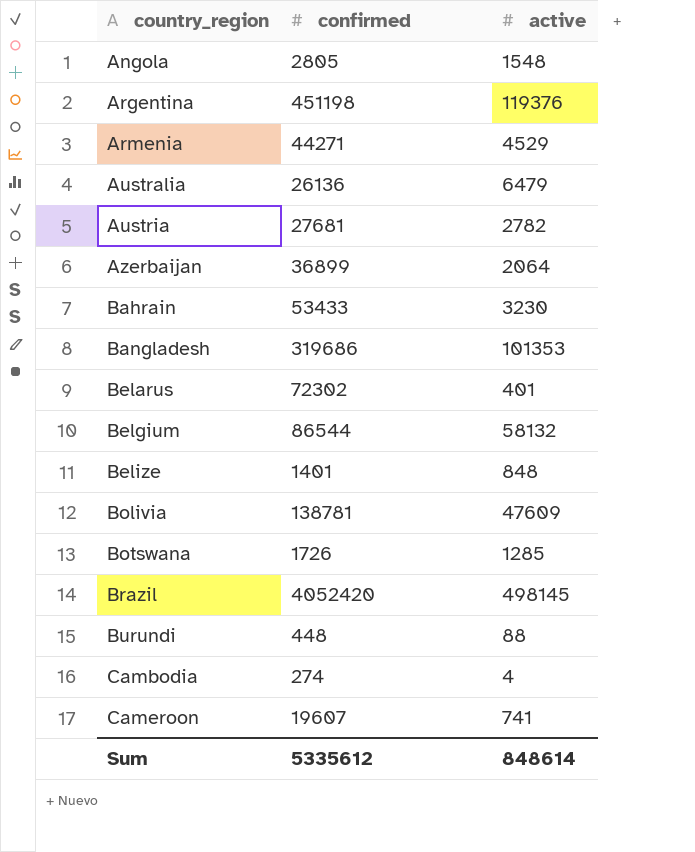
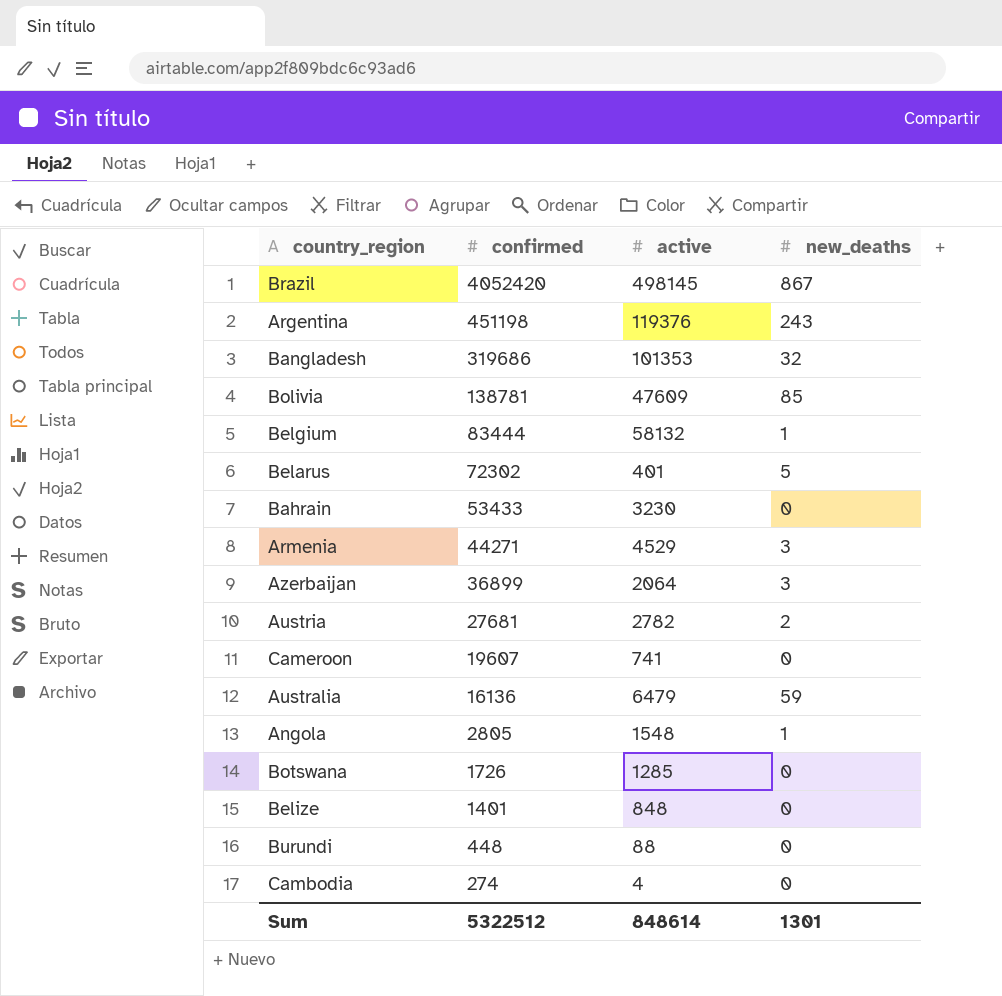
row order: country_region ascending -> confirmed descending
column new_deaths | position: none -> 4
Belgium | confirmed: 86544 -> 83444
Australia | confirmed: 26136 -> 16136
Sum | confirmed: 5335612 -> 5322512

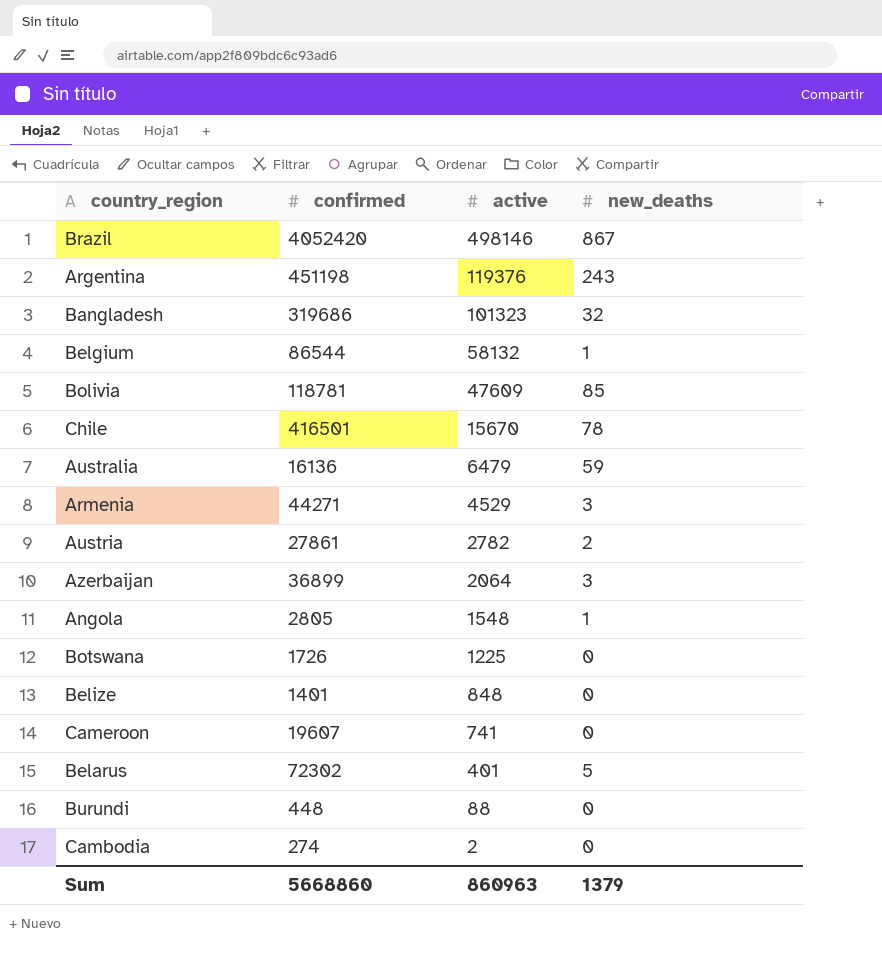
row order: confirmed descending -> active descending
row Bahrain: 53433 | 3230 | 0 -> none
Brazil | active: 498145 -> 498146
Bangladesh | active: 101353 -> 101323
Belgium | confirmed: 83444 -> 86544
Bolivia | confirmed: 138781 -> 118781
row Chile: none -> 416501 | 15670 | 78
Austria | confirmed: 27681 -> 27861
Botswana | active: 1285 -> 1225
Cambodia | active: 4 -> 2
Sum | confirmed: 5322512 -> 5668860
Sum | active: 848614 -> 860963
Sum | new_deaths: 1301 -> 1379

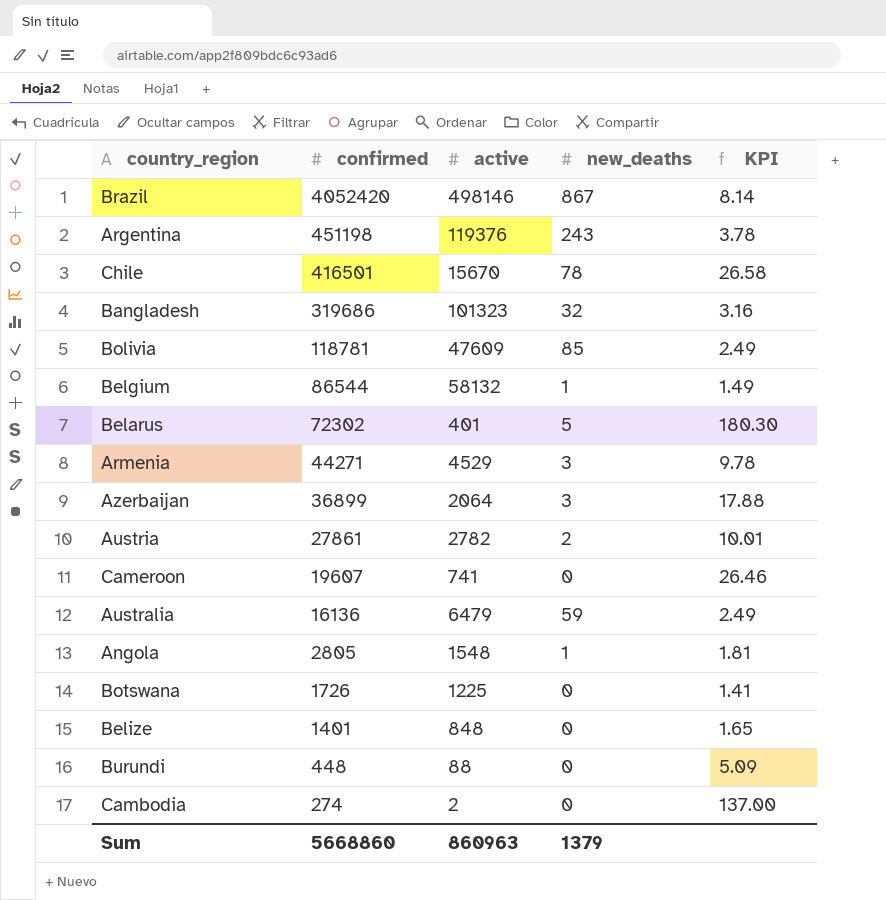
row order: active descending -> confirmed descending
column KPI | formula: none -> [confirmed] / [active]

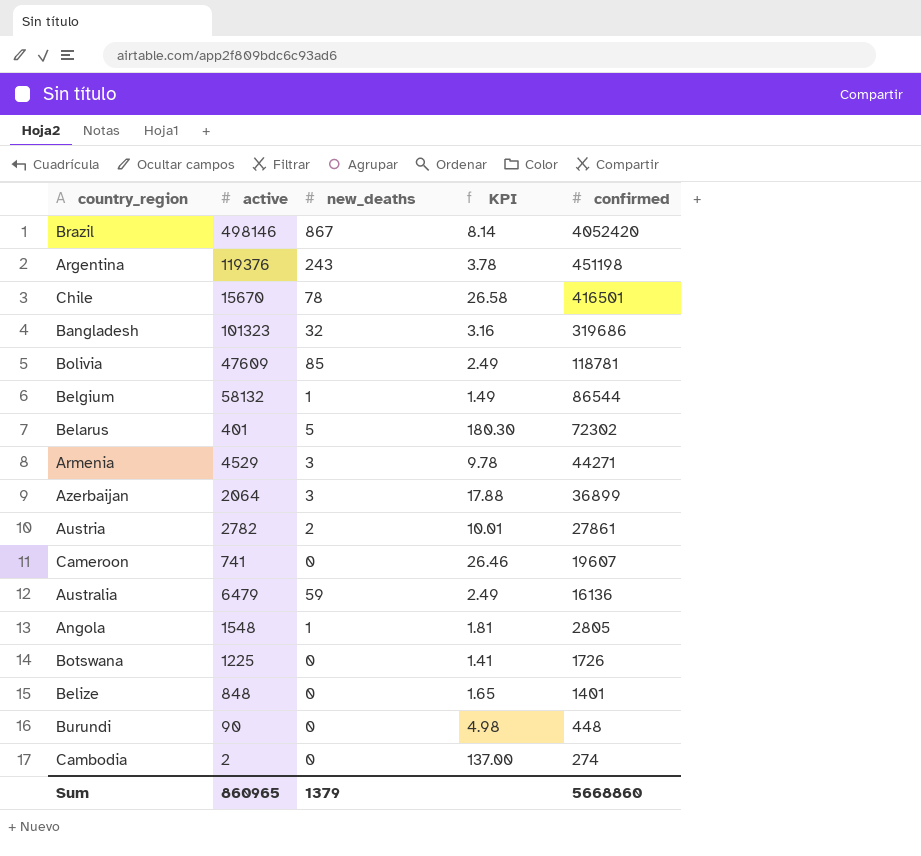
column confirmed | position: 2 -> 5
Burundi | active: 88 -> 90
Burundi | KPI: 5.09 -> 4.98
Sum | active: 860963 -> 860965

